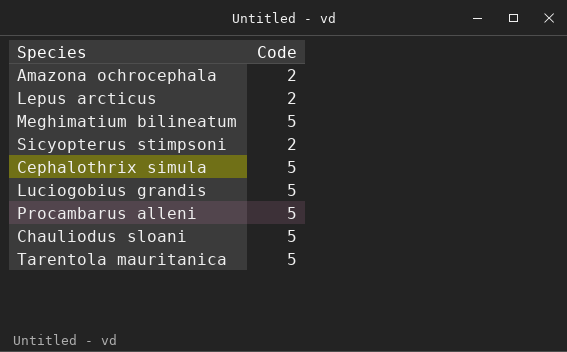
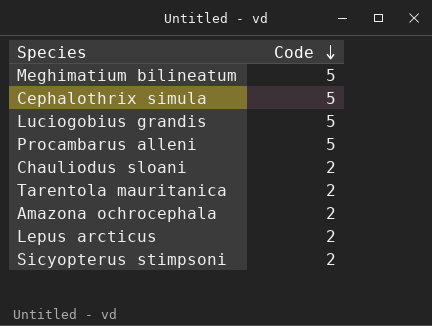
row order: none -> Code descending
Chauliodus sloani | Code: 5 -> 2
Tarentola mauritanica | Code: 5 -> 2

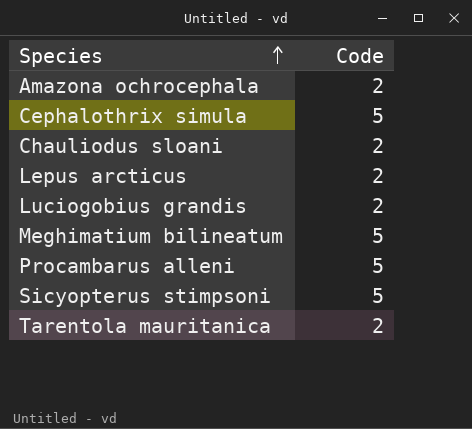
row order: Code descending -> Species ascending
Luciogobius grandis | Code: 5 -> 2
Sicyopterus stimpsoni | Code: 2 -> 5

